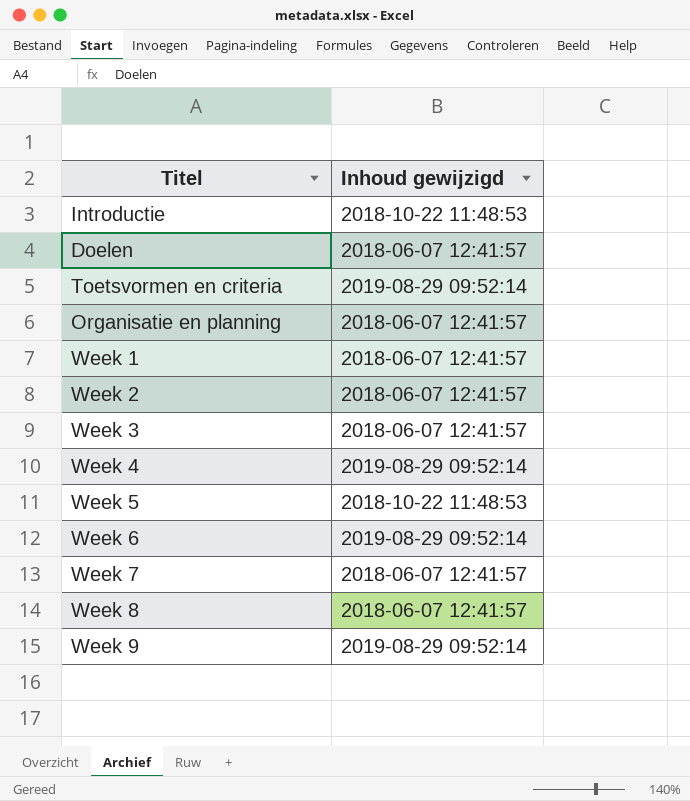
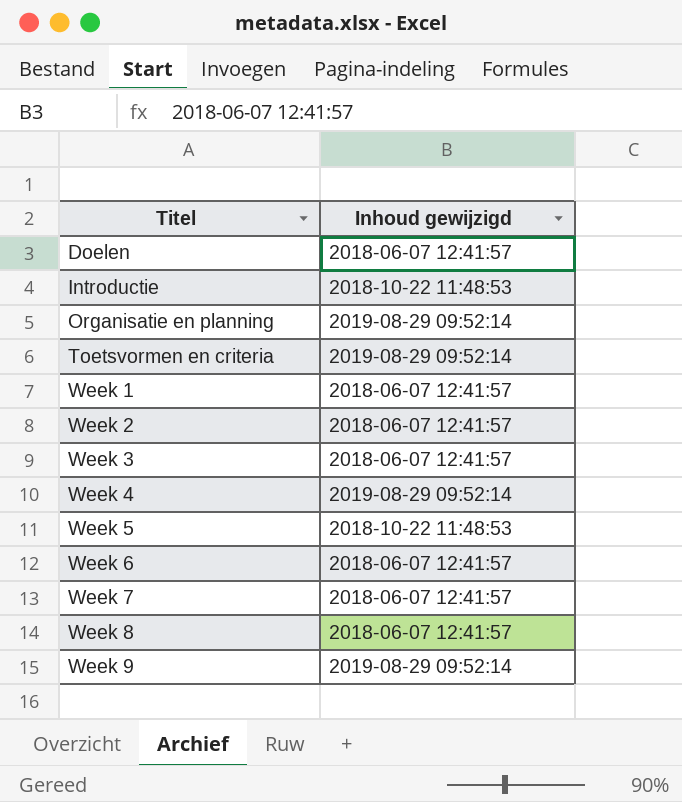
row order: none -> Titel ascending
Organisatie en planning | Inhoud gewijzigd: 2018-06-07 12:41:57 -> 2019-08-29 09:52:14
Week 6 | Inhoud gewijzigd: 2019-08-29 09:52:14 -> 2018-06-07 12:41:57

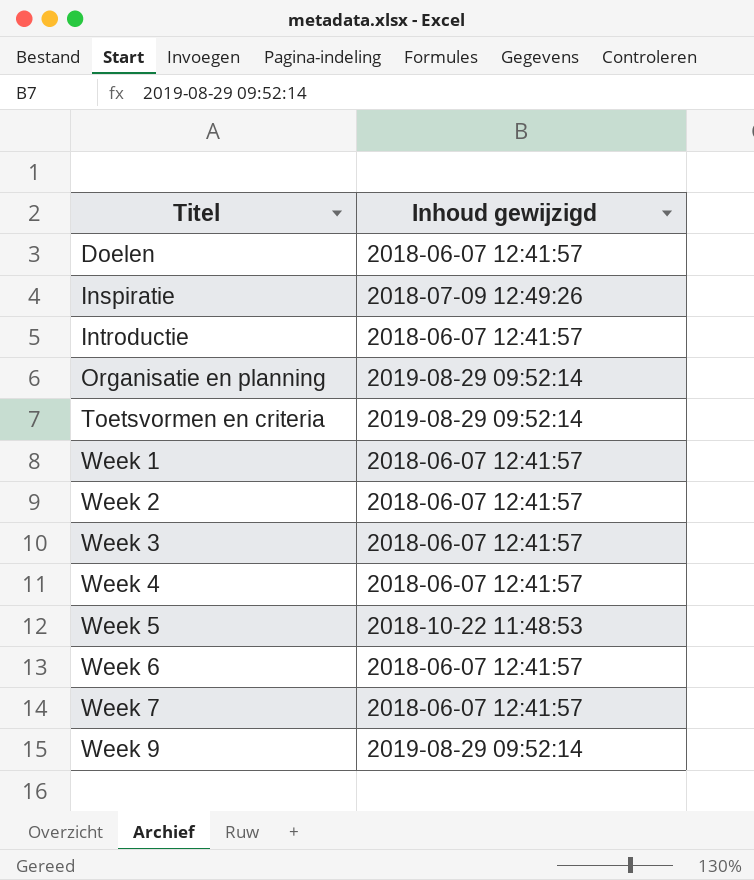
row Week 8: 2018-06-07 12:41:57 -> none
row Inspiratie: none -> 2018-07-09 12:49:26
Introductie | Inhoud gewijzigd: 2018-10-22 11:48:53 -> 2018-06-07 12:41:57
Week 4 | Inhoud gewijzigd: 2019-08-29 09:52:14 -> 2018-06-07 12:41:57

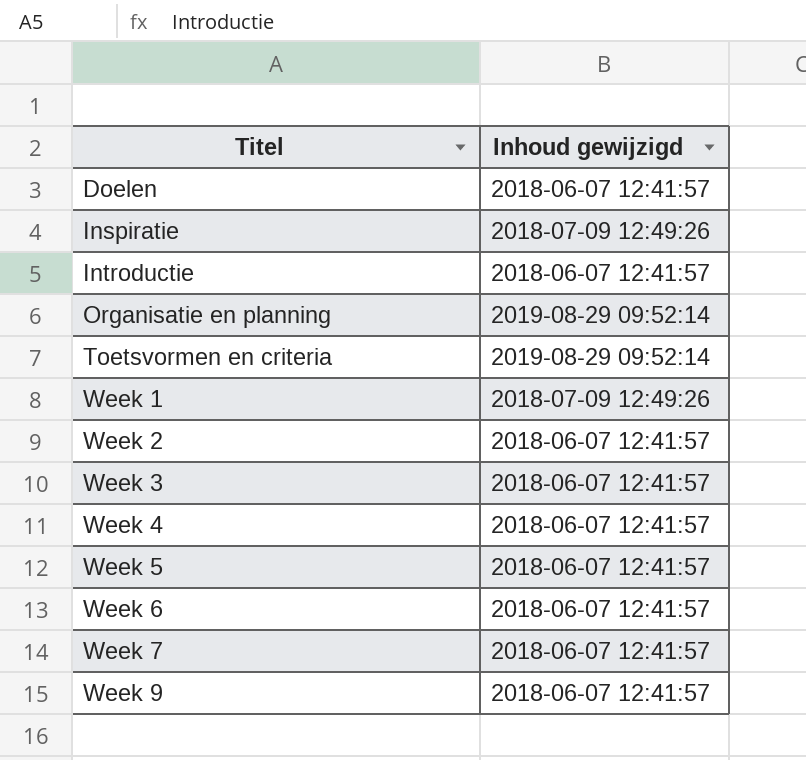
Week 1 | Inhoud gewijzigd: 2018-06-07 12:41:57 -> 2018-07-09 12:49:26
Week 5 | Inhoud gewijzigd: 2018-10-22 11:48:53 -> 2018-06-07 12:41:57
Week 9 | Inhoud gewijzigd: 2019-08-29 09:52:14 -> 2018-06-07 12:41:57

